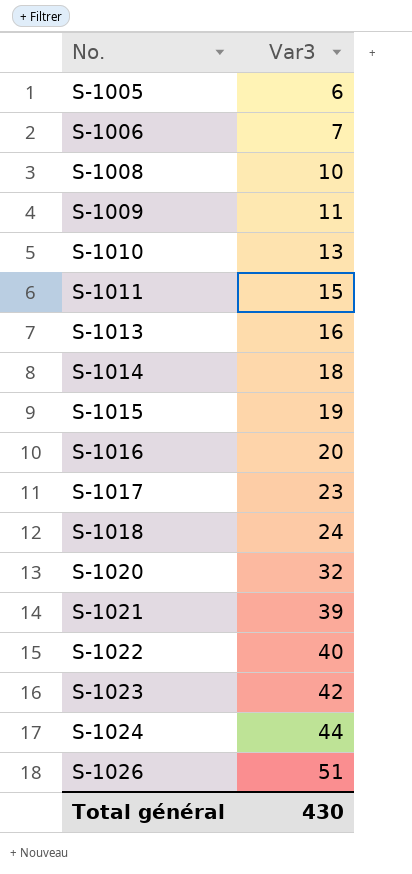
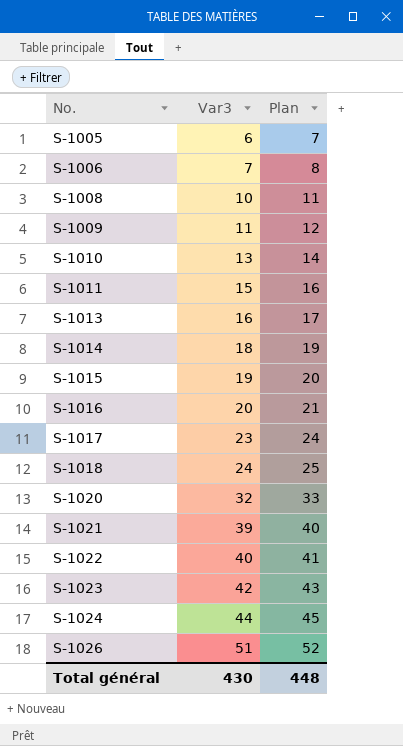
column Plan | formula: none -> [Var3] + 1

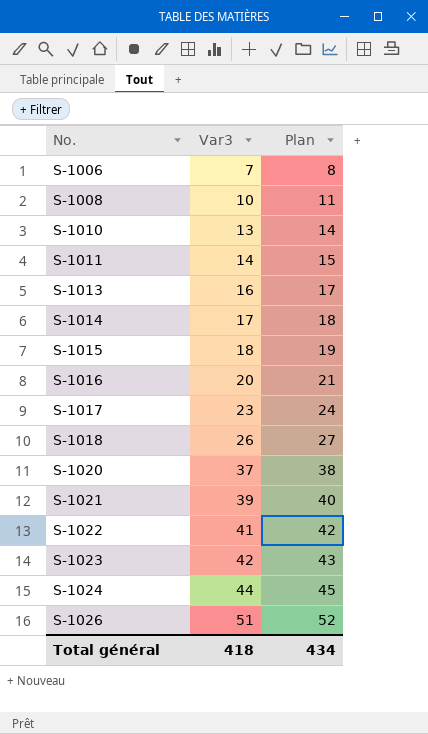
row S-1005: 6 | 7 -> none
row S-1009: 11 | 12 -> none
S-1011 | Var3: 15 -> 14
S-1011 | Plan: 16 -> 15
S-1014 | Var3: 18 -> 17
S-1014 | Plan: 19 -> 18
S-1015 | Var3: 19 -> 18
S-1015 | Plan: 20 -> 19
S-1018 | Var3: 24 -> 26
S-1018 | Plan: 25 -> 27
S-1020 | Var3: 32 -> 37
S-1020 | Plan: 33 -> 38
S-1022 | Var3: 40 -> 41
S-1022 | Plan: 41 -> 42
Total général | Var3: 430 -> 418
Total général | Plan: 448 -> 434

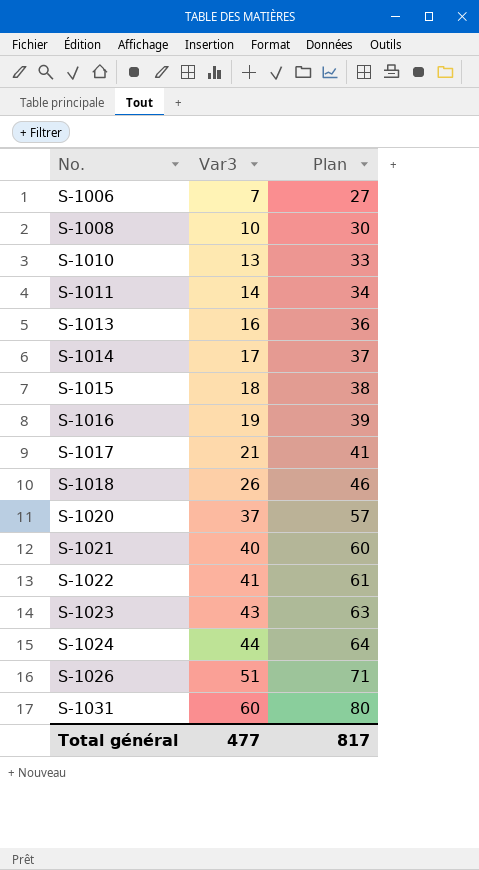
column Plan | formula: [Var3] + 1 -> [Var3] + 20
S-1016 | Var3: 20 -> 19
S-1017 | Var3: 23 -> 21
S-1021 | Var3: 39 -> 40
S-1023 | Var3: 42 -> 43
row S-1031: none -> 60 | 80
Total général | Var3: 418 -> 477
Total général | Plan: 434 -> 817

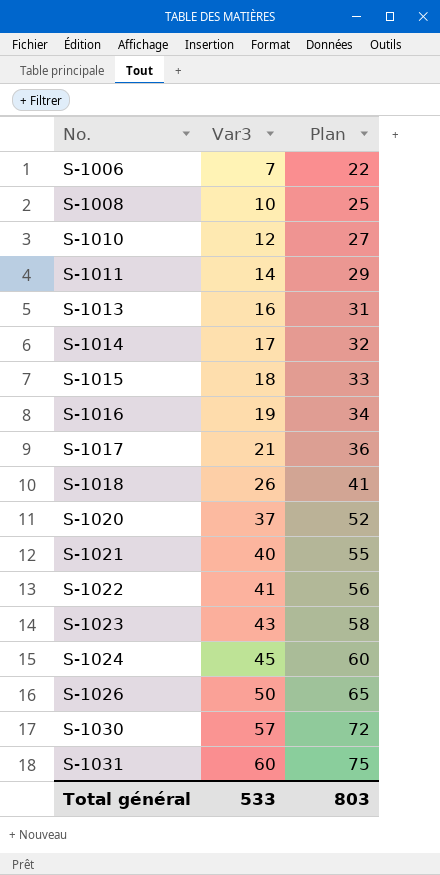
column Plan | formula: [Var3] + 20 -> [Var3] + 15
S-1010 | Var3: 13 -> 12
S-1024 | Var3: 44 -> 45
S-1026 | Var3: 51 -> 50
row S-1030: none -> 57 | 72
Total général | Var3: 477 -> 533
Total général | Plan: 817 -> 803

